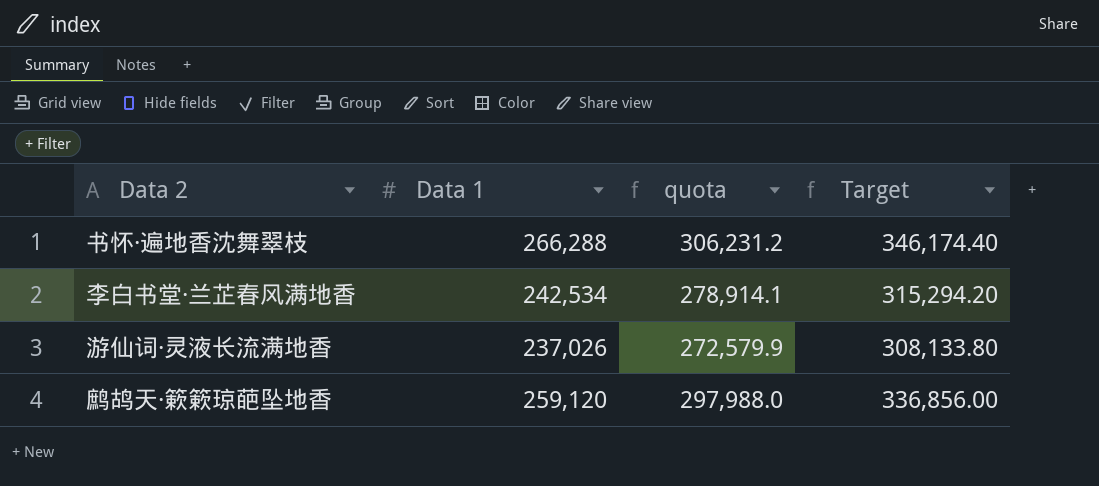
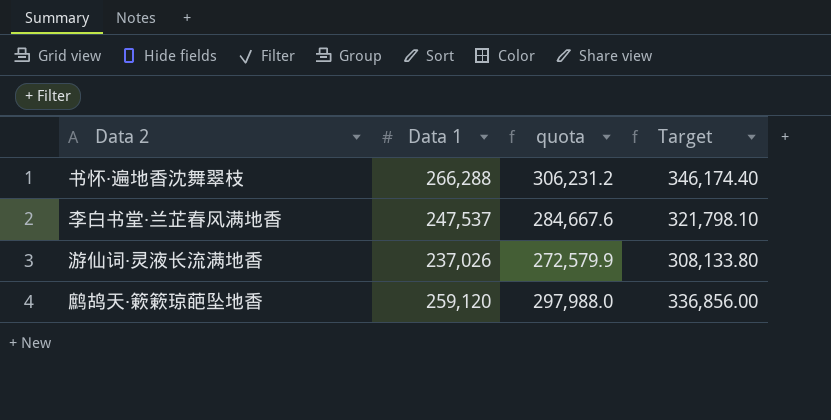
李白书堂·兰芷春风满地香 | Data 1: 242,534 -> 247,537
李白书堂·兰芷春风满地香 | quota: 278,914.1 -> 284,667.6
李白书堂·兰芷春风满地香 | Target: 315,294.20 -> 321,798.10

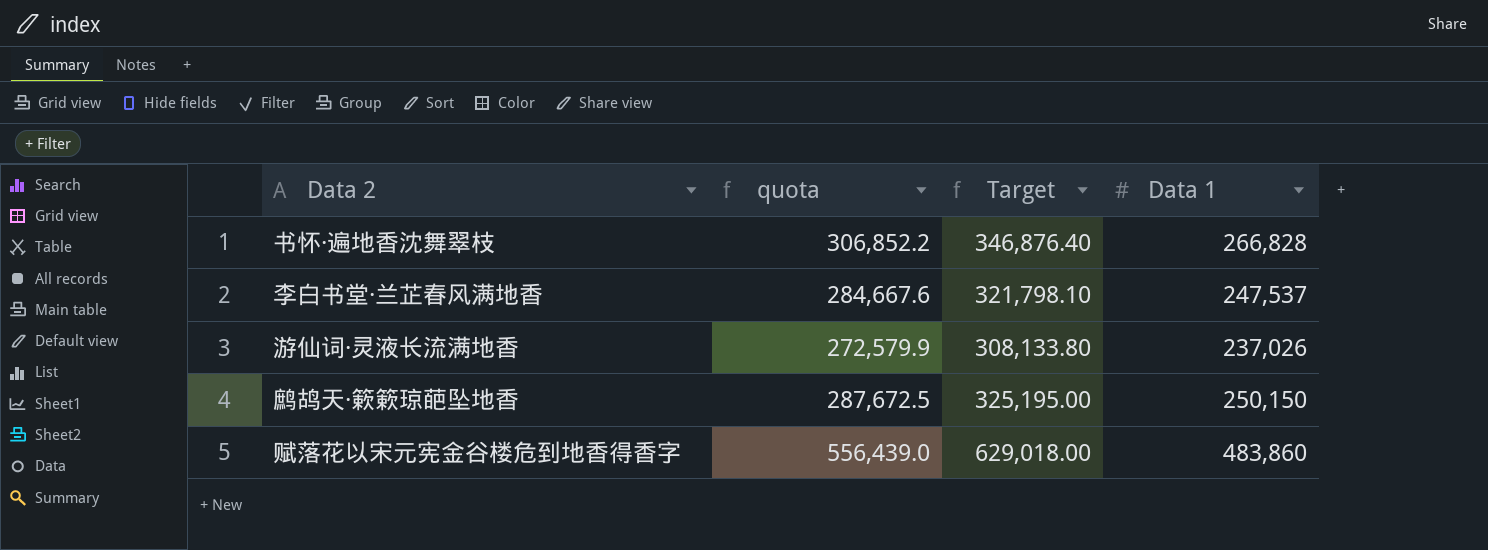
column Data 1 | position: 2 -> 4
书怀·遍地香沈舞翠枝 | quota: 306,231.2 -> 306,852.2
书怀·遍地香沈舞翠枝 | Target: 346,174.40 -> 346,876.40
书怀·遍地香沈舞翠枝 | Data 1: 266,288 -> 266,828
鹧鸪天·簌簌琼葩坠地香 | quota: 297,988.0 -> 287,672.5
鹧鸪天·簌簌琼葩坠地香 | Target: 336,856.00 -> 325,195.00
鹧鸪天·簌簌琼葩坠地香 | Data 1: 259,120 -> 250,150
row 赋落花以宋元宪金谷楼危到地香得香字: none -> 556,439.0 | 629,018.00 | 483,860

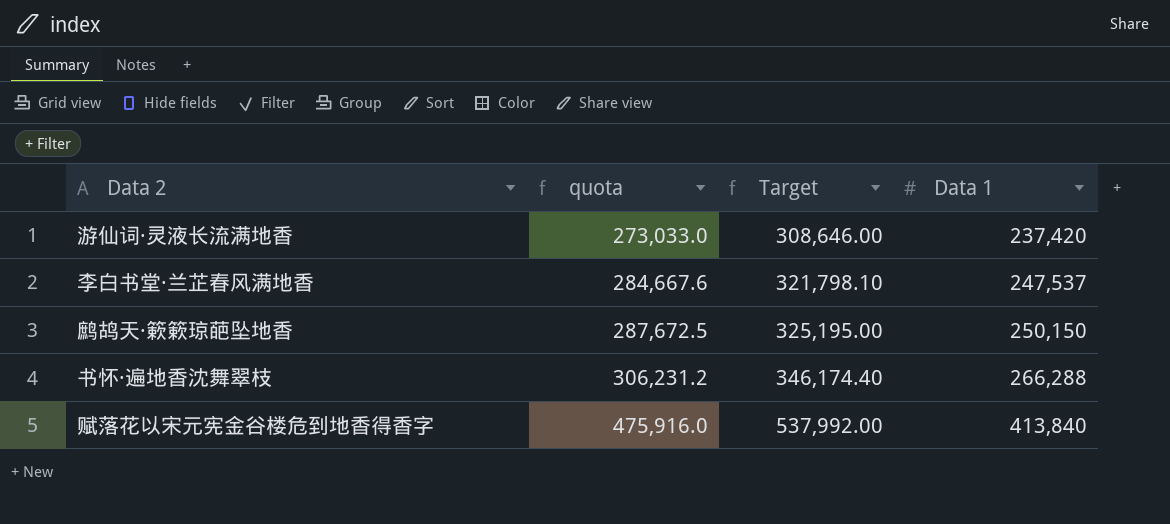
row order: none -> quota ascending
游仙词·灵液长流满地香 | quota: 272,579.9 -> 273,033.0
游仙词·灵液长流满地香 | Target: 308,133.80 -> 308,646.00
游仙词·灵液长流满地香 | Data 1: 237,026 -> 237,420
书怀·遍地香沈舞翠枝 | quota: 306,852.2 -> 306,231.2
书怀·遍地香沈舞翠枝 | Target: 346,876.40 -> 346,174.40
书怀·遍地香沈舞翠枝 | Data 1: 266,828 -> 266,288
赋落花以宋元宪金谷楼危到地香得香字 | quota: 556,439.0 -> 475,916.0
赋落花以宋元宪金谷楼危到地香得香字 | Target: 629,018.00 -> 537,992.00
赋落花以宋元宪金谷楼危到地香得香字 | Data 1: 483,860 -> 413,840

